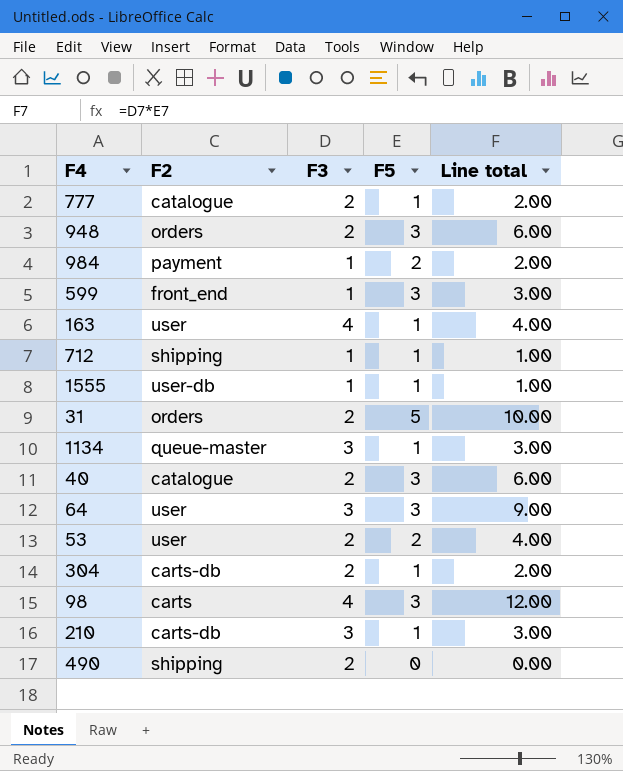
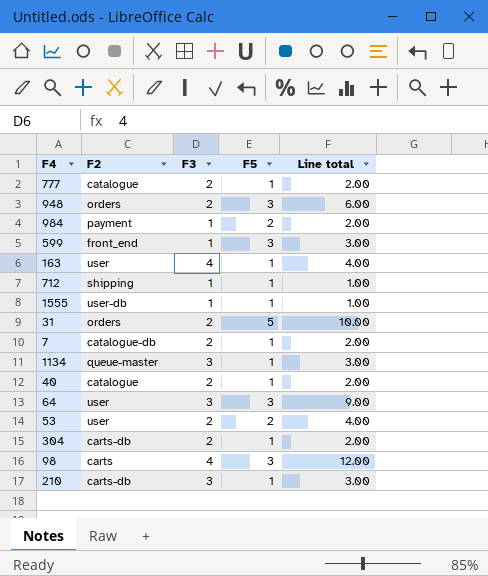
row 490: shipping | 2 | 0 | 0.00 -> none
row 7: none -> catalogue-db | 2 | 1 | 2.00
40 | F5: 3 -> 1
40 | Line total: 6.00 -> 2.00

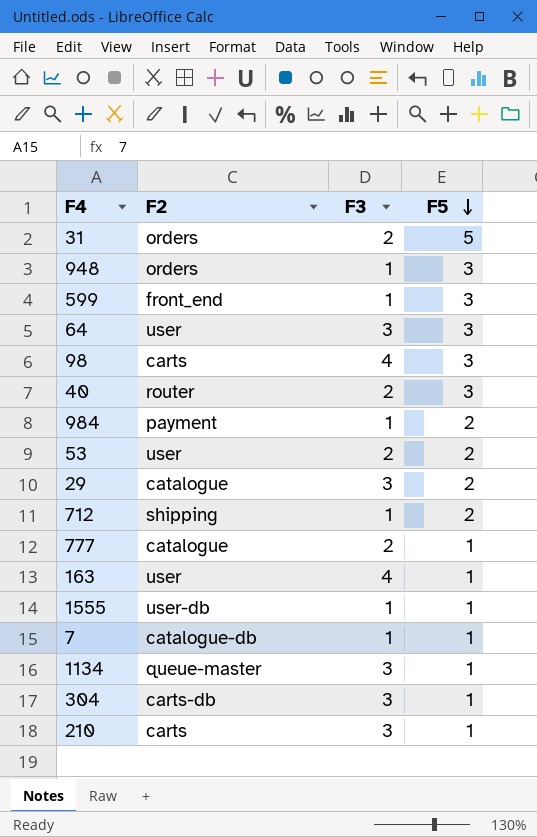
row order: none -> F5 descending
column Line total | formula: [F3] * [F5] -> none
948 | F3: 2 -> 1
40 | F2: catalogue -> router
40 | F5: 1 -> 3
row 29: none -> catalogue | 3 | 2
712 | F5: 1 -> 2
7 | F3: 2 -> 1
304 | F3: 2 -> 3
210 | F2: carts-db -> carts

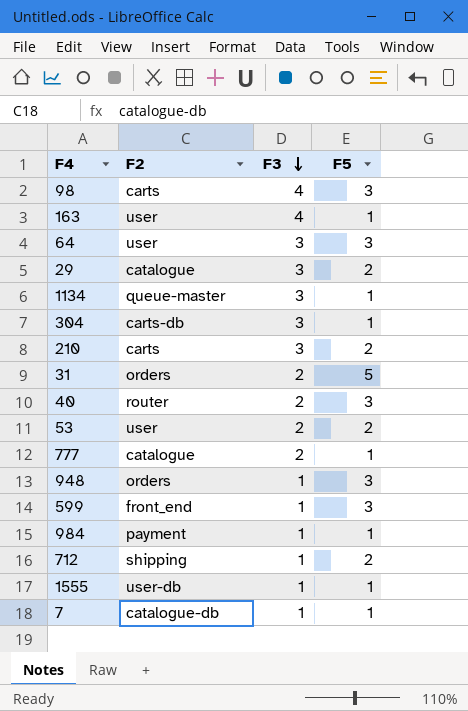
row order: F5 descending -> F3 descending
210 | F5: 1 -> 2
984 | F5: 2 -> 1

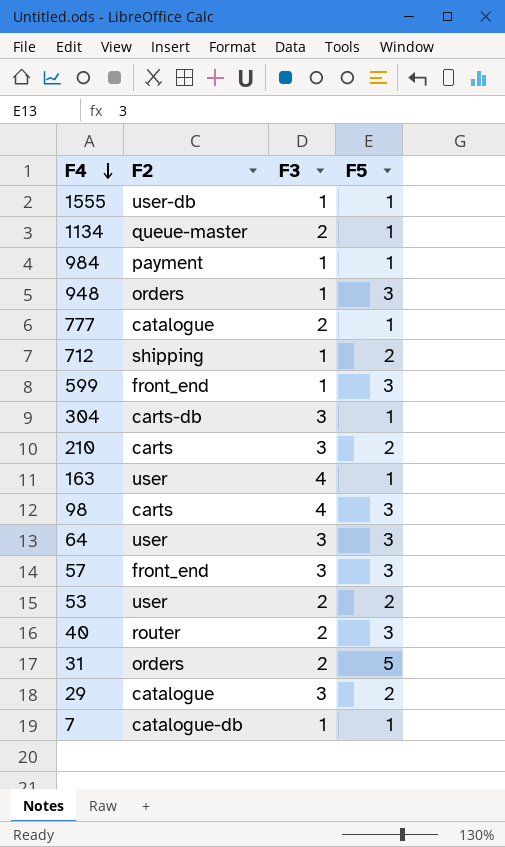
row order: F3 descending -> F4 descending
1134 | F3: 3 -> 2
row 57: none -> front_end | 3 | 3

